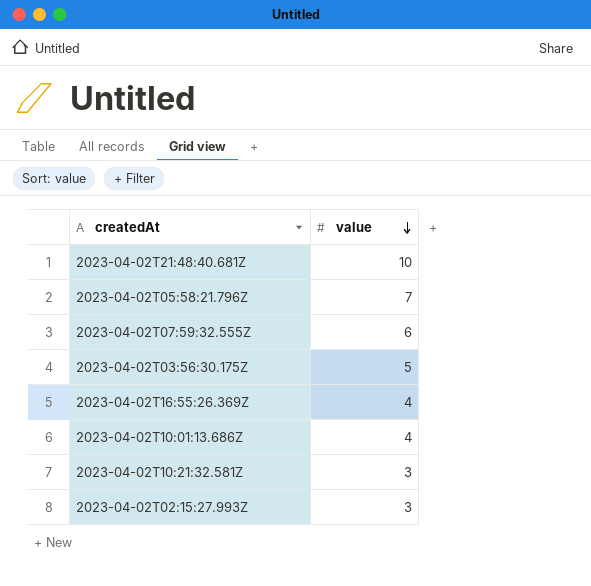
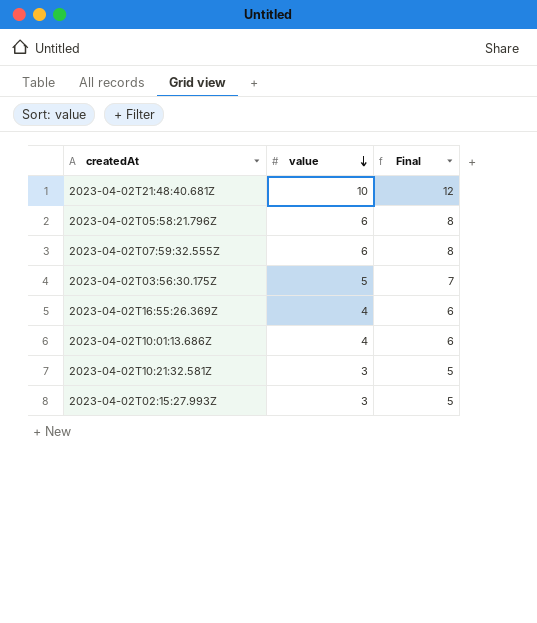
column Final | formula: none -> [value] + 2
2023-04-02T05:58:21.796Z | value: 7 -> 6

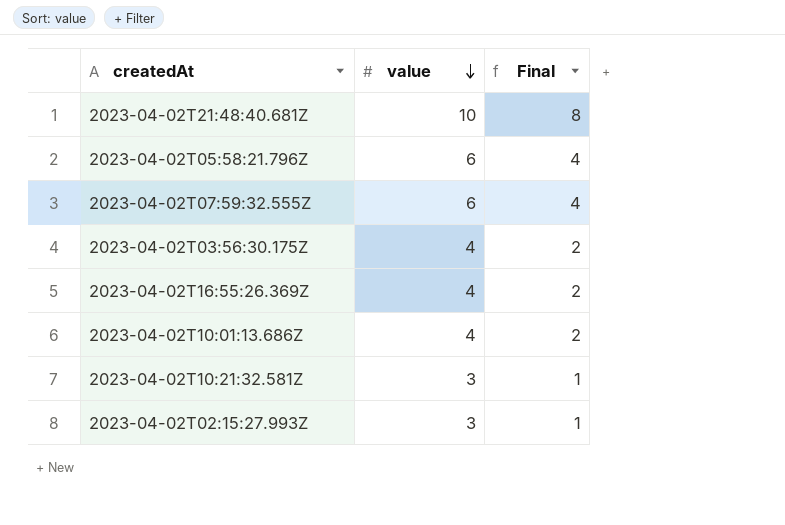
column Final | formula: [value] + 2 -> [value] - 2
2023-04-02T03:56:30.175Z | value: 5 -> 4

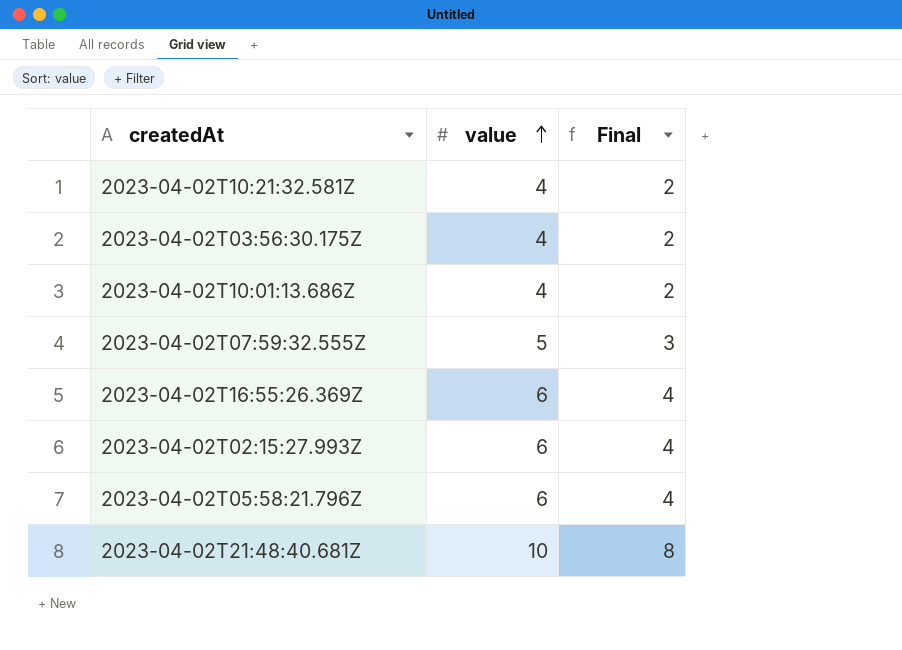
row order: value descending -> value ascending
2023-04-02T10:21:32.581Z | value: 3 -> 4
2023-04-02T10:21:32.581Z | Final: 1 -> 2
2023-04-02T07:59:32.555Z | value: 6 -> 5
2023-04-02T07:59:32.555Z | Final: 4 -> 3
2023-04-02T16:55:26.369Z | value: 4 -> 6
2023-04-02T16:55:26.369Z | Final: 2 -> 4
2023-04-02T02:15:27.993Z | value: 3 -> 6
2023-04-02T02:15:27.993Z | Final: 1 -> 4

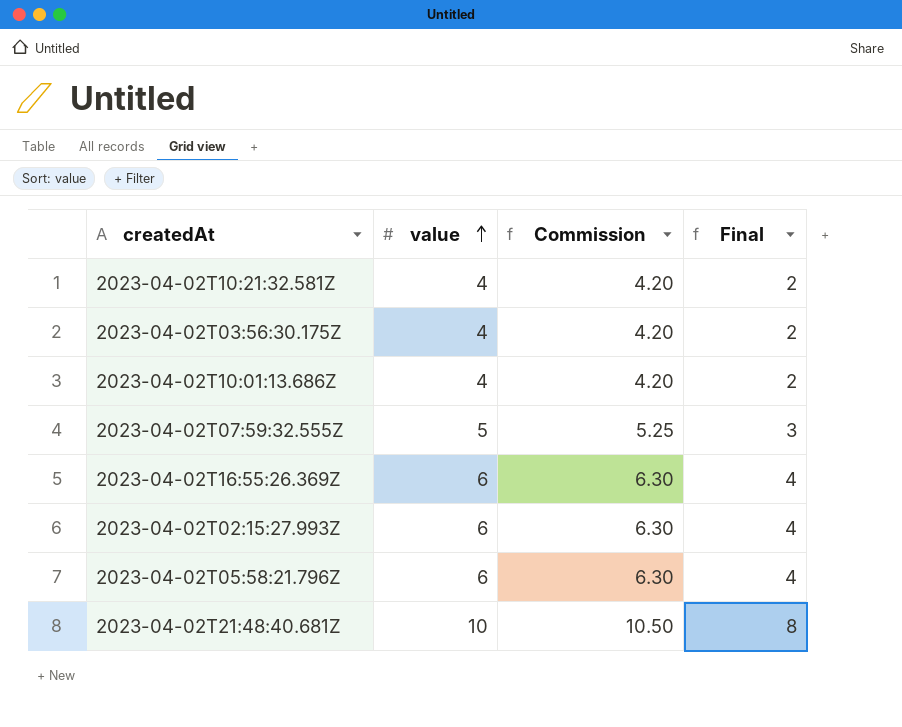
column Commission | formula: none -> [value] * 1.05

